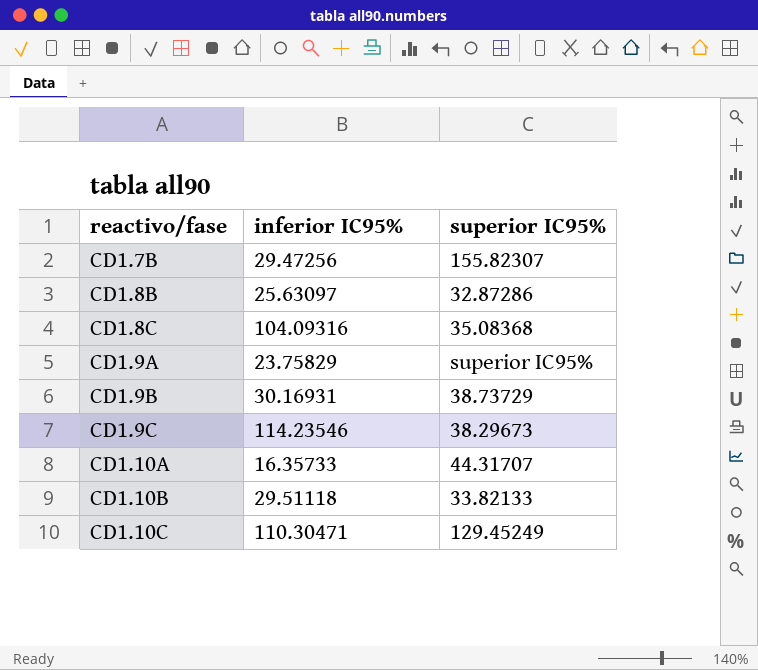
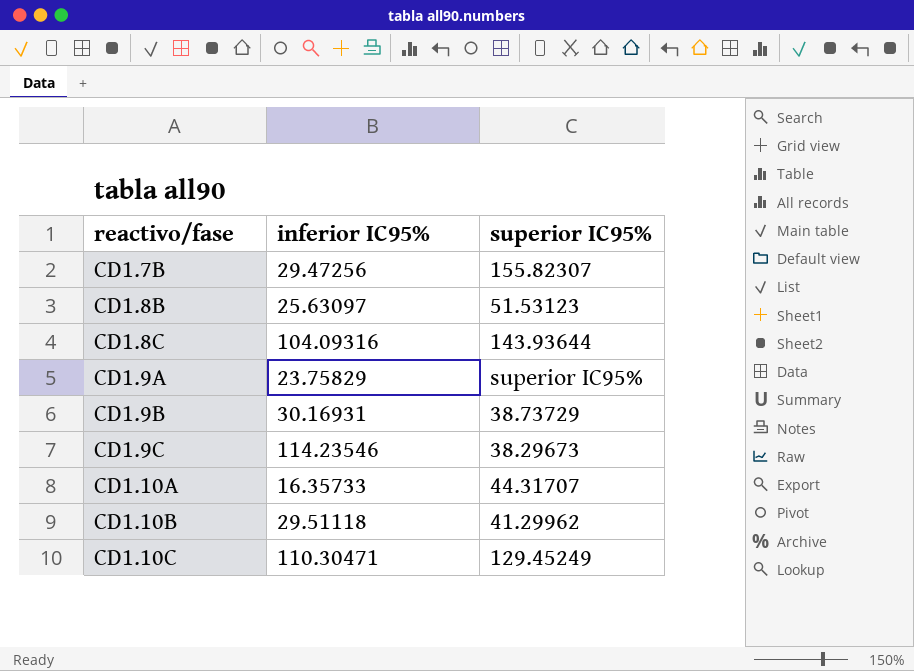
CD1.8B | superior IC95%: 32.87286 -> 51.53123
CD1.8C | superior IC95%: 35.08368 -> 143.93644
CD1.10B | superior IC95%: 33.82133 -> 41.29962

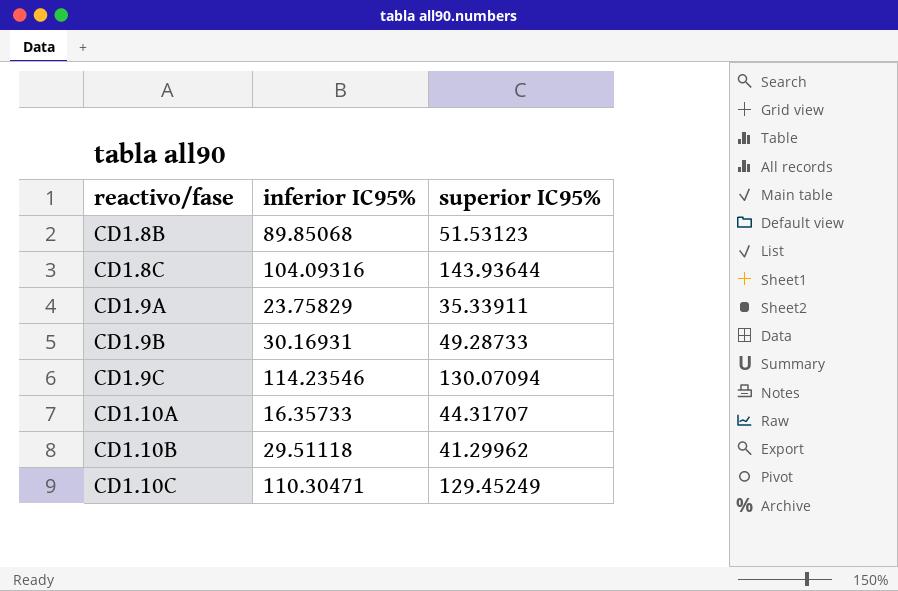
row CD1.7B: 29.47256 | 155.82307 -> none
CD1.8B | inferior IC95%: 25.63097 -> 89.85068
CD1.9A | superior IC95%: superior IC95% -> 35.33911
CD1.9B | superior IC95%: 38.73729 -> 49.28733
CD1.9C | superior IC95%: 38.29673 -> 130.07094

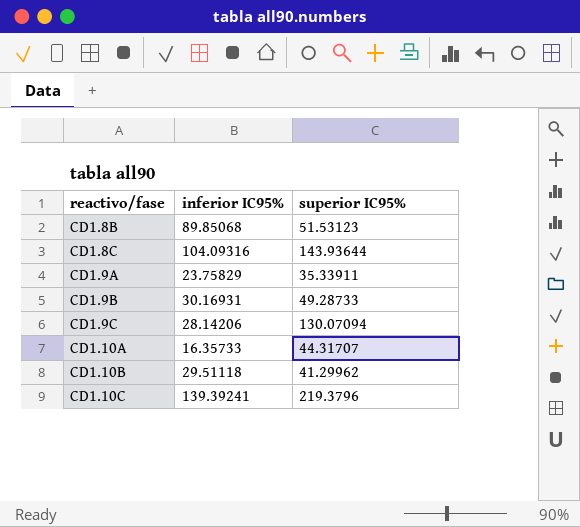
CD1.9C | inferior IC95%: 114.23546 -> 28.14206
CD1.10C | inferior IC95%: 110.30471 -> 139.39241
CD1.10C | superior IC95%: 129.45249 -> 219.3796

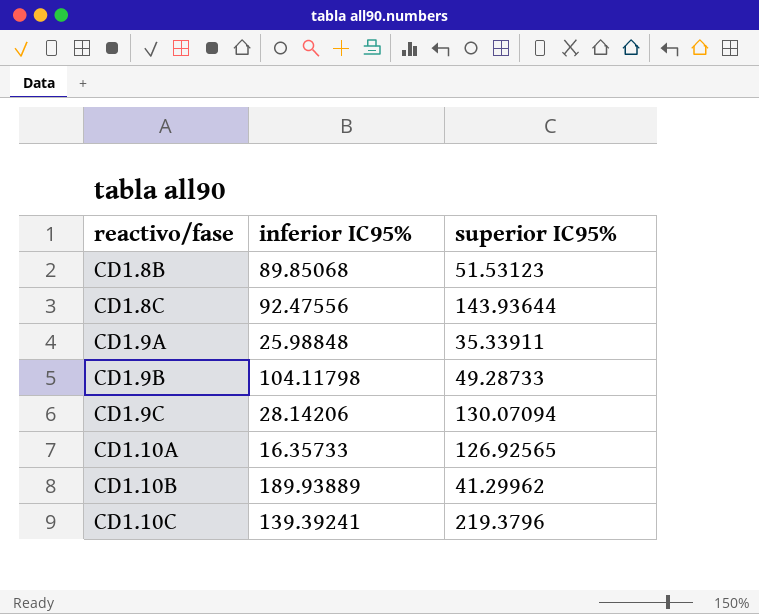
CD1.8C | inferior IC95%: 104.09316 -> 92.47556
CD1.9A | inferior IC95%: 23.75829 -> 25.98848
CD1.9B | inferior IC95%: 30.16931 -> 104.11798
CD1.10A | superior IC95%: 44.31707 -> 126.92565
CD1.10B | inferior IC95%: 29.51118 -> 189.93889

